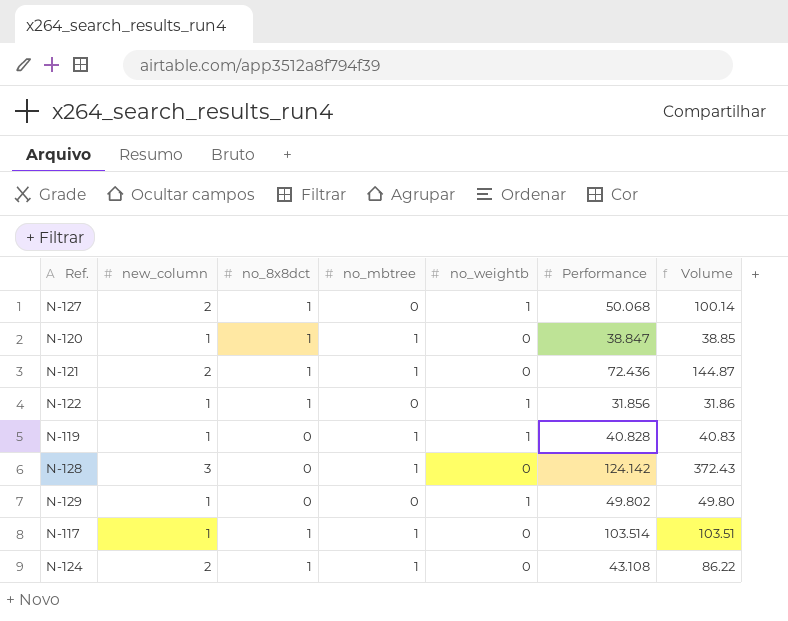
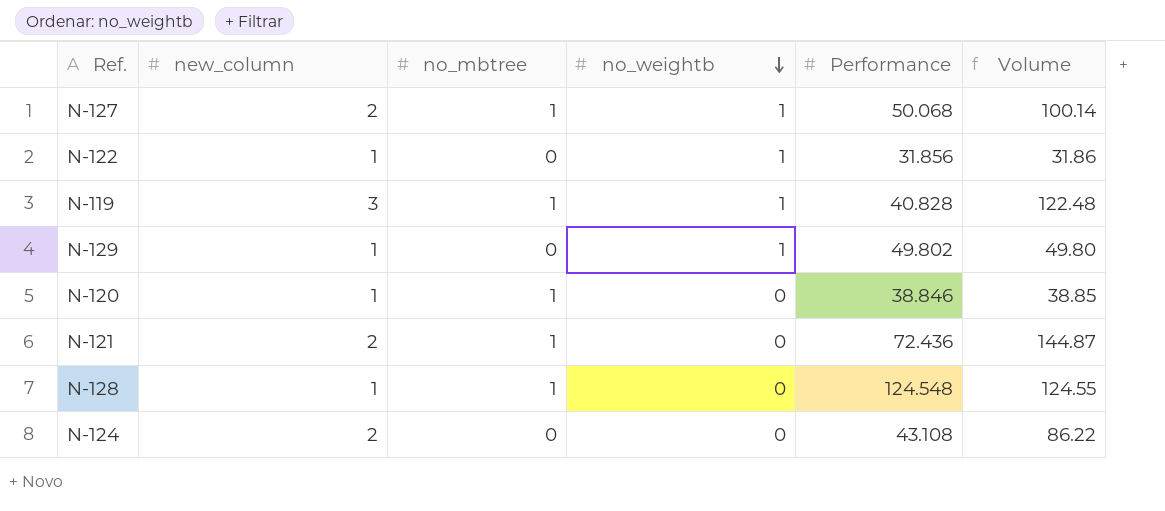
row order: none -> no_weightb descending
column no_8x8dct | position: 3 -> none
row N-117: 1 | 1 | 1 | 0 | 103.514 | 103.51 -> none
N-127 | no_mbtree: 0 -> 1
N-119 | new_column: 1 -> 3
N-119 | Volume: 40.83 -> 122.48
N-120 | Performance: 38.847 -> 38.846
N-128 | new_column: 3 -> 1
N-128 | Performance: 124.142 -> 124.548
N-128 | Volume: 372.43 -> 124.55
N-124 | no_mbtree: 1 -> 0

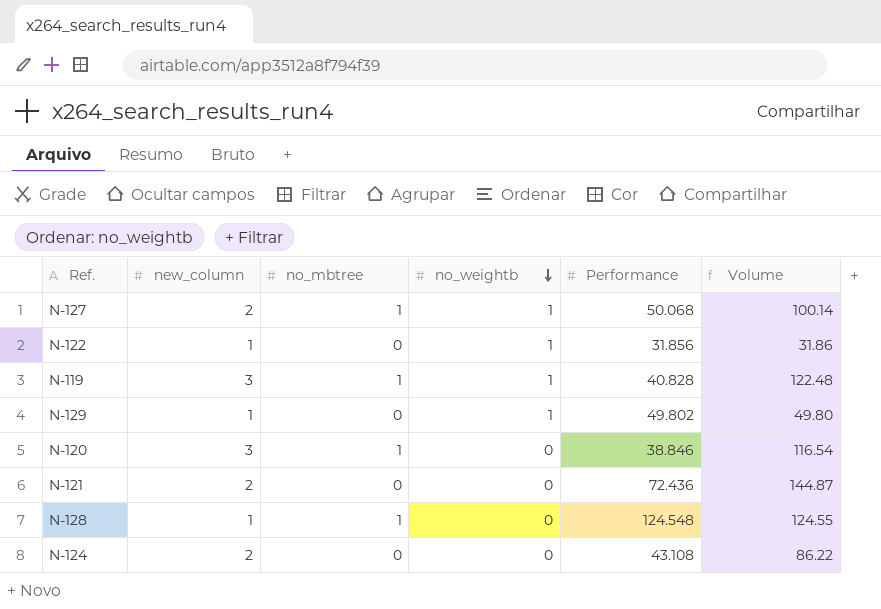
N-120 | new_column: 1 -> 3
N-120 | Volume: 38.85 -> 116.54
N-121 | no_mbtree: 1 -> 0

